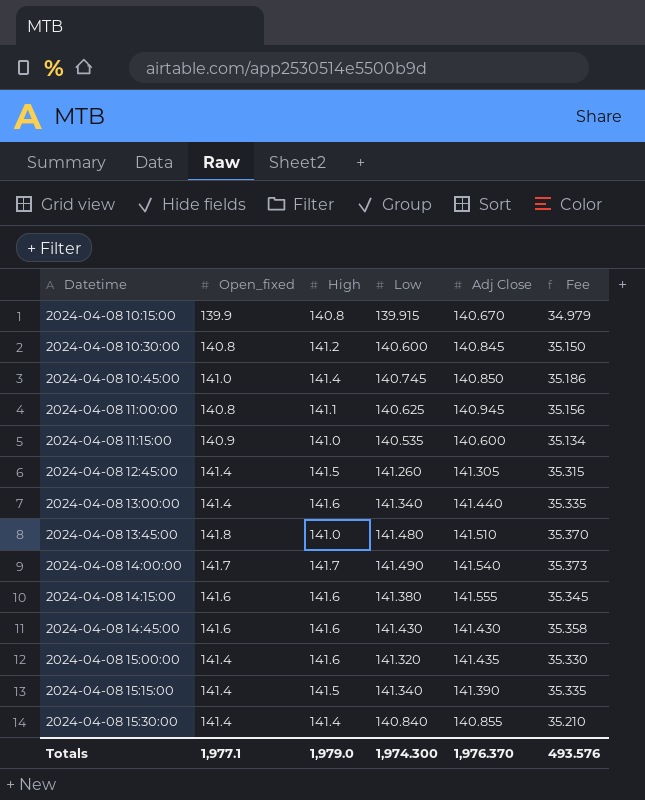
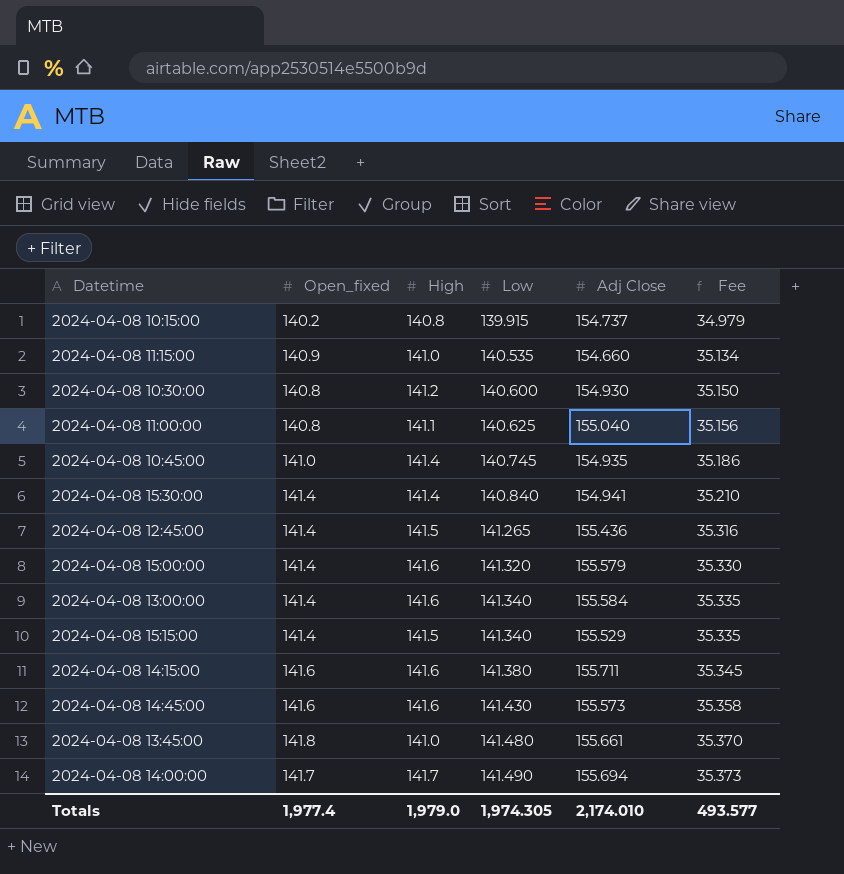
row order: Datetime ascending -> Low ascending
2024-04-08 10:15:00 | Open_fixed: 139.9 -> 140.2
2024-04-08 10:15:00 | Adj Close: 140.670 -> 154.737
2024-04-08 11:15:00 | Adj Close: 140.600 -> 154.660
2024-04-08 10:30:00 | Adj Close: 140.845 -> 154.930
2024-04-08 11:00:00 | Adj Close: 140.945 -> 155.040
2024-04-08 10:45:00 | Adj Close: 140.850 -> 154.935
2024-04-08 15:30:00 | Adj Close: 140.855 -> 154.941
2024-04-08 12:45:00 | Low: 141.260 -> 141.265
2024-04-08 12:45:00 | Adj Close: 141.305 -> 155.436
2024-04-08 12:45:00 | Fee: 35.315 -> 35.316
2024-04-08 15:00:00 | Adj Close: 141.435 -> 155.579
2024-04-08 13:00:00 | Adj Close: 141.440 -> 155.584
2024-04-08 15:15:00 | Adj Close: 141.390 -> 155.529
2024-04-08 14:15:00 | Adj Close: 141.555 -> 155.711
2024-04-08 14:45:00 | Adj Close: 141.430 -> 155.573
2024-04-08 13:45:00 | Adj Close: 141.510 -> 155.661
2024-04-08 14:00:00 | Adj Close: 141.540 -> 155.694
Totals | Open_fixed: 1,977.1 -> 1,977.4
Totals | Low: 1,974.300 -> 1,974.305
Totals | Adj Close: 1,976.370 -> 2,174.010
Totals | Fee: 493.576 -> 493.577

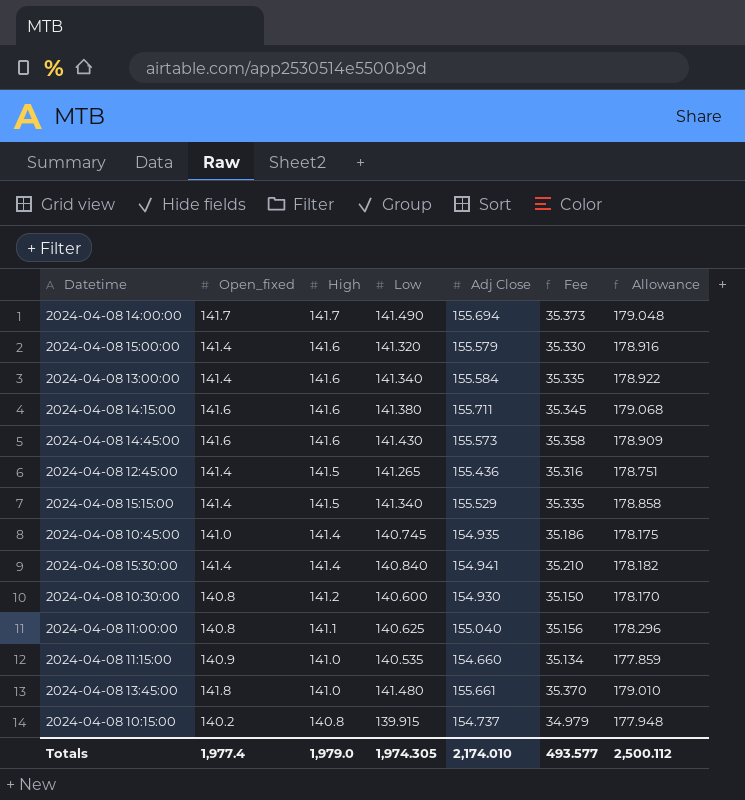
row order: Low ascending -> High descending
column Allowance | formula: none -> [Adj Close] * 1.15

